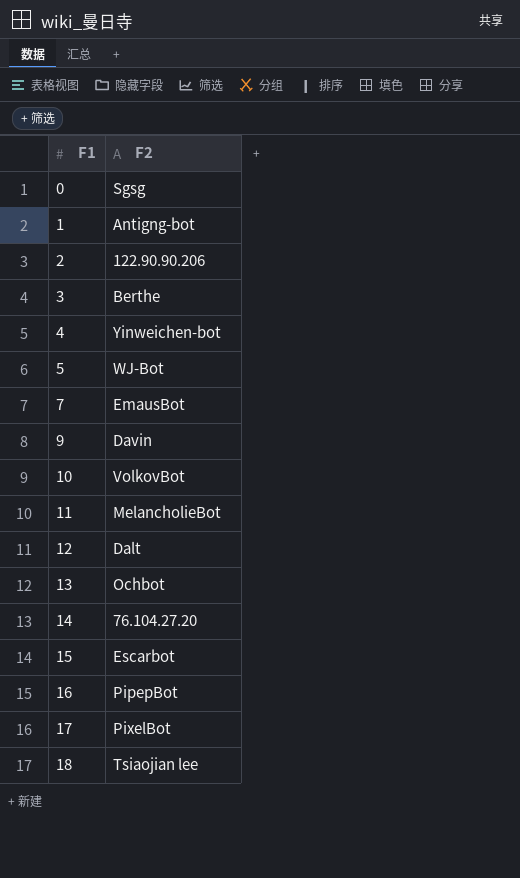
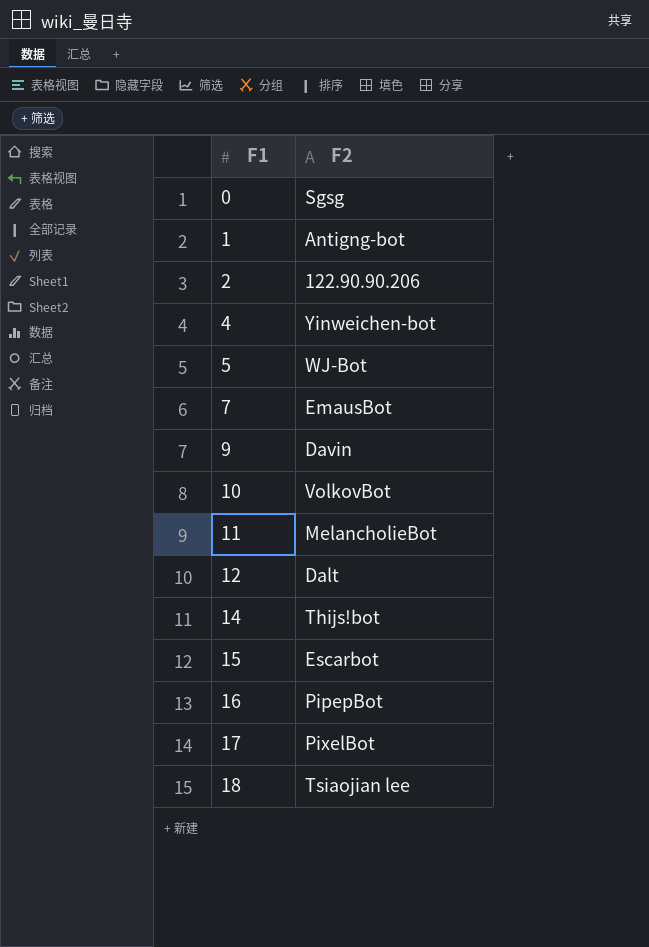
row 3: Berthe -> none
row 13: Ochbot -> none
14 | F2: 76.104.27.20 -> Thijs!bot

